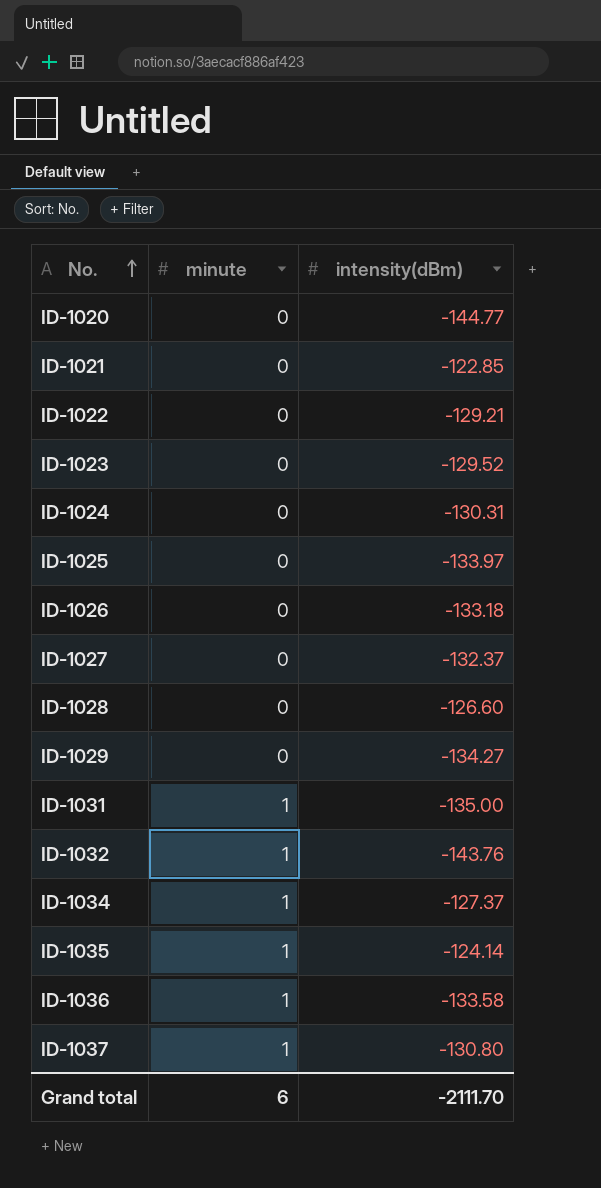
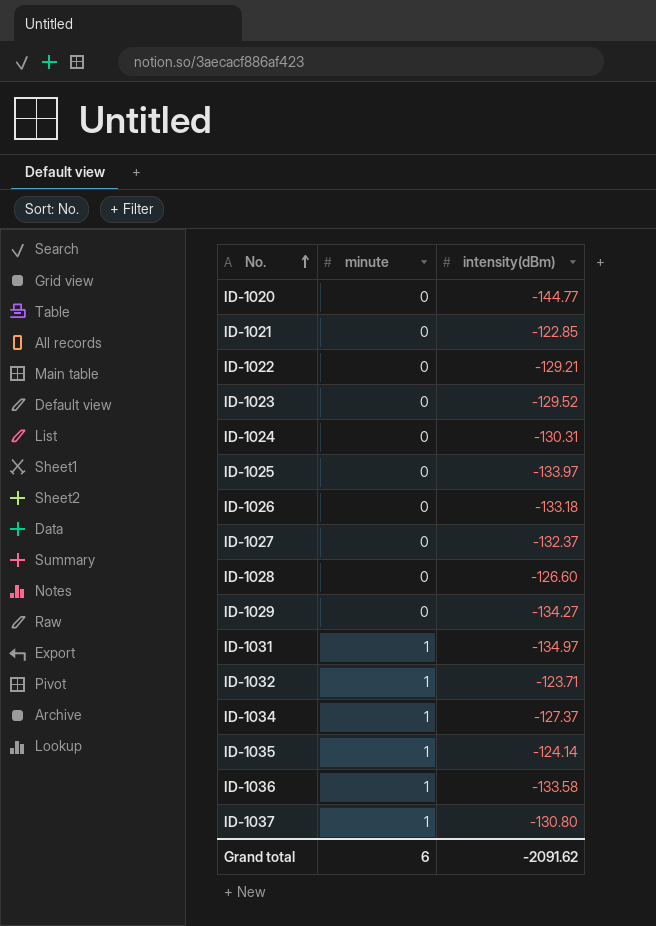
ID-1031 | intensity(dBm): -135.00 -> -134.97
ID-1032 | intensity(dBm): -143.76 -> -123.71
Grand total | intensity(dBm): -2111.70 -> -2091.62

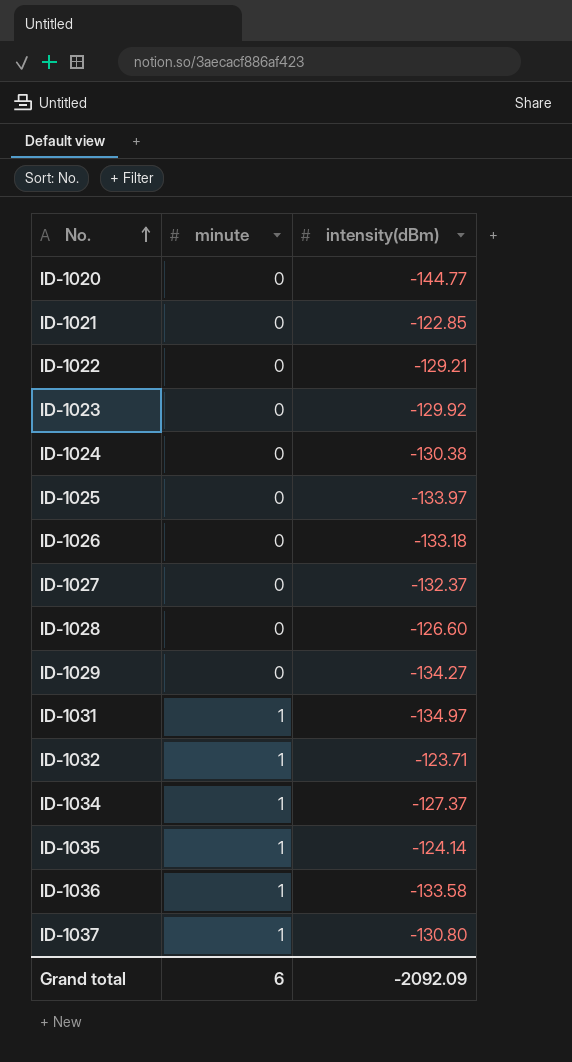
ID-1023 | intensity(dBm): -129.52 -> -129.92
ID-1024 | intensity(dBm): -130.31 -> -130.38
Grand total | intensity(dBm): -2091.62 -> -2092.09

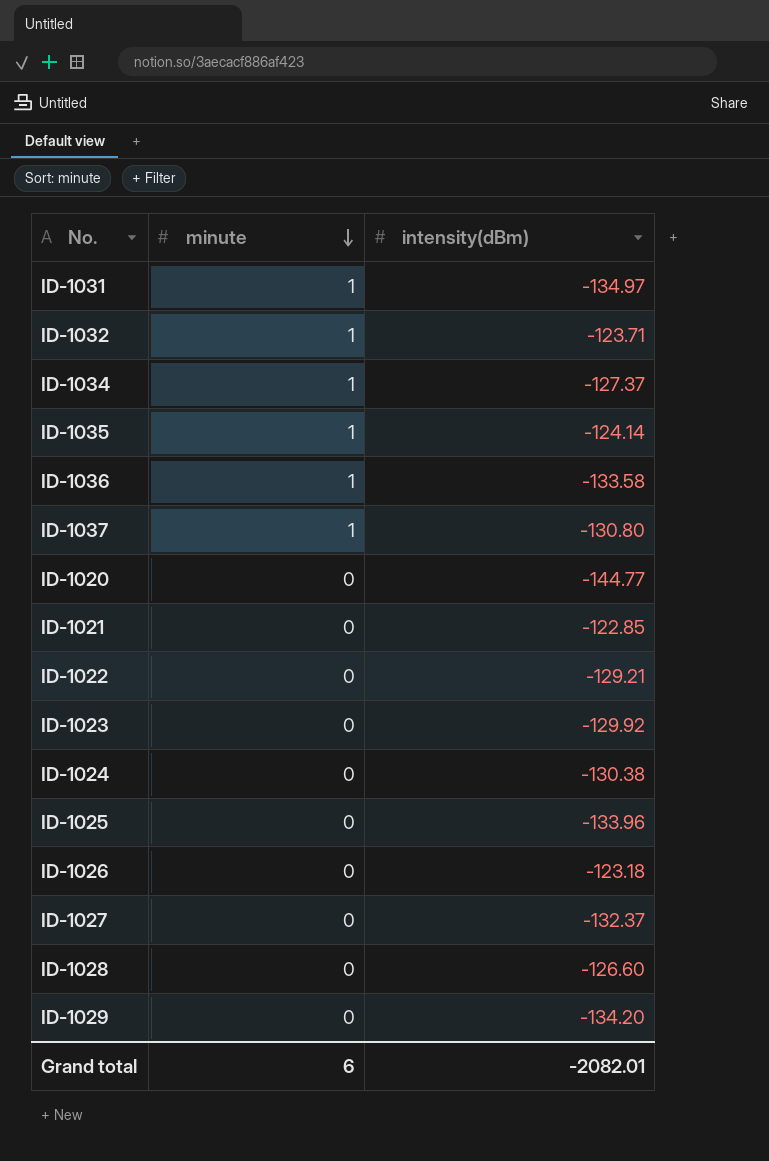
row order: No. ascending -> minute descending
ID-1025 | intensity(dBm): -133.97 -> -133.96
ID-1026 | intensity(dBm): -133.18 -> -123.18
ID-1029 | intensity(dBm): -134.27 -> -134.20
Grand total | intensity(dBm): -2092.09 -> -2082.01

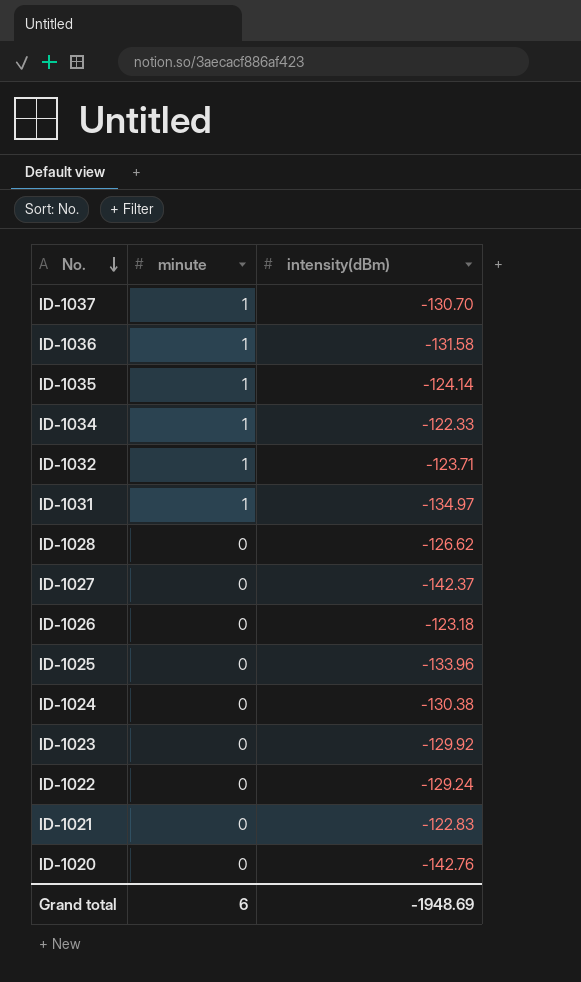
row order: minute descending -> No. descending
row ID-1029: 0 | -134.20 -> none
ID-1037 | intensity(dBm): -130.80 -> -130.70
ID-1036 | intensity(dBm): -133.58 -> -131.58
ID-1034 | intensity(dBm): -127.37 -> -122.33
ID-1028 | intensity(dBm): -126.60 -> -126.62
ID-1027 | intensity(dBm): -132.37 -> -142.37
ID-1022 | intensity(dBm): -129.21 -> -129.24
ID-1021 | intensity(dBm): -122.85 -> -122.83
ID-1020 | intensity(dBm): -144.77 -> -142.76
Grand total | intensity(dBm): -2082.01 -> -1948.69

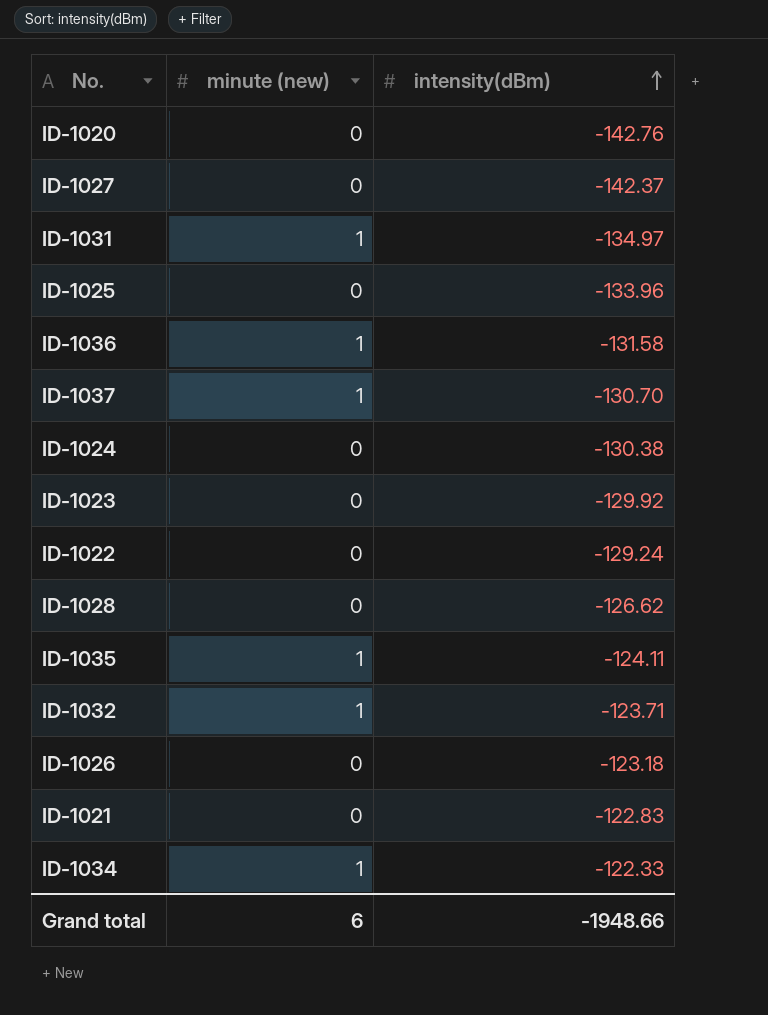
row order: No. descending -> intensity(dBm) ascending
column name: minute -> minute (new)
ID-1035 | intensity(dBm): -124.14 -> -124.11
Grand total | intensity(dBm): -1948.69 -> -1948.66

